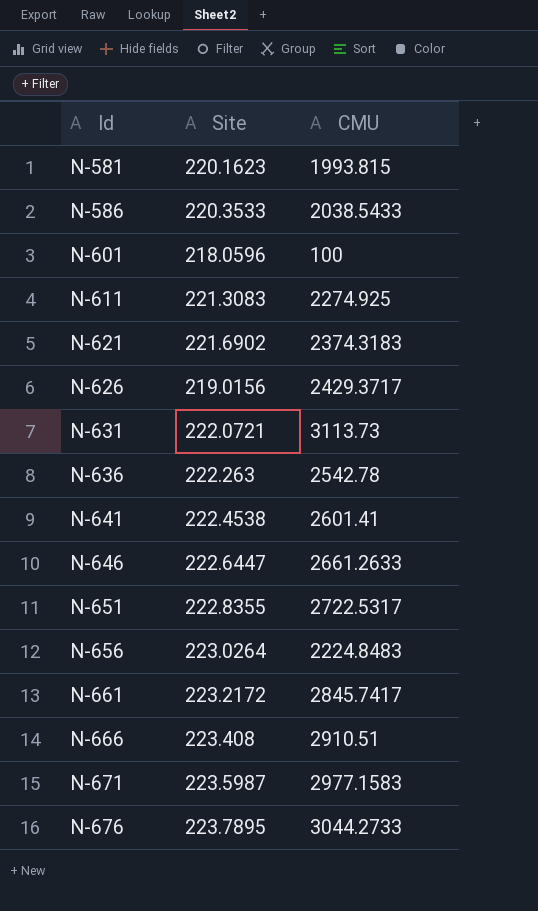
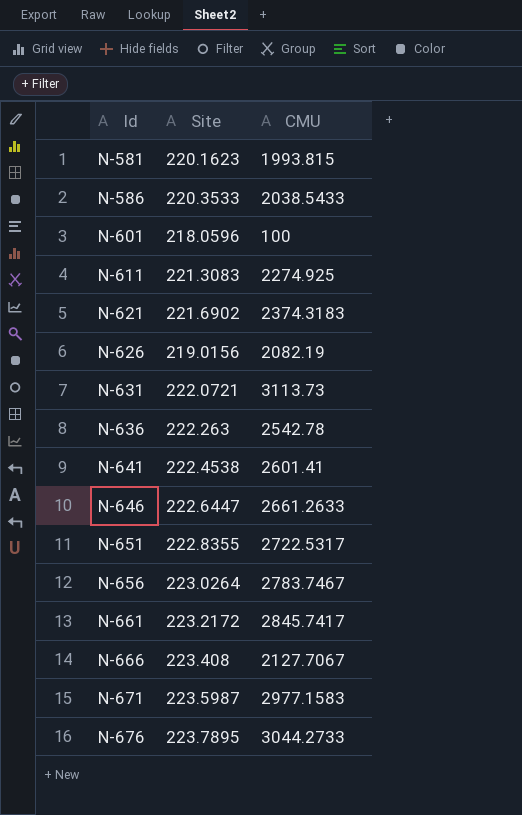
N-626 | CMU: 2429.3717 -> 2082.19
N-656 | CMU: 2224.8483 -> 2783.7467
N-666 | CMU: 2910.51 -> 2127.7067

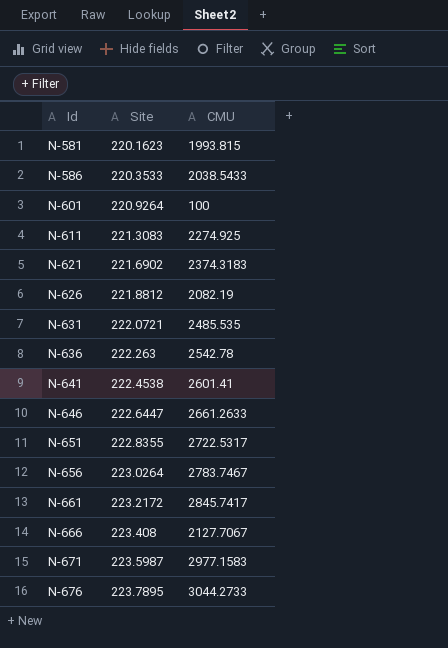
N-601 | Site: 218.0596 -> 220.9264
N-626 | Site: 219.0156 -> 221.8812
N-631 | CMU: 3113.73 -> 2485.535

